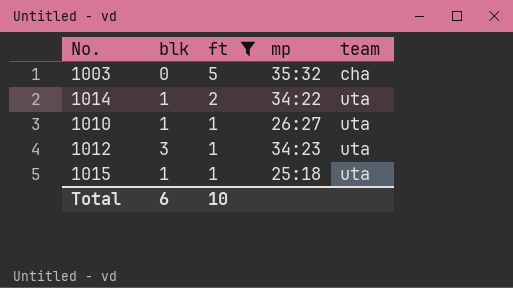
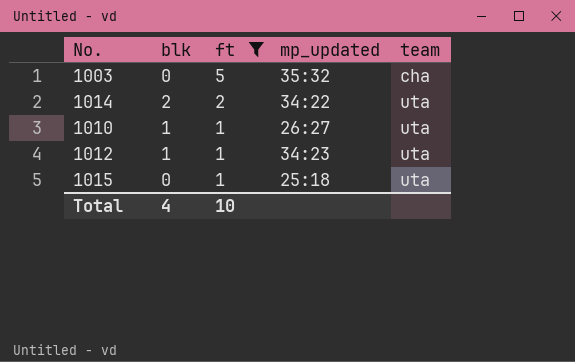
column name: mp -> mp_updated
1014 | blk: 1 -> 2
1012 | blk: 3 -> 1
1015 | blk: 1 -> 0
Total | blk: 6 -> 4

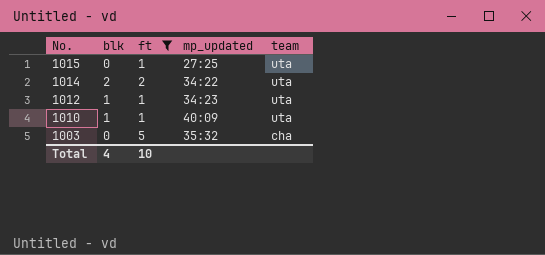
row order: ft descending -> No. descending
1015 | mp_updated: 25:18 -> 27:25
1010 | mp_updated: 26:27 -> 40:09

